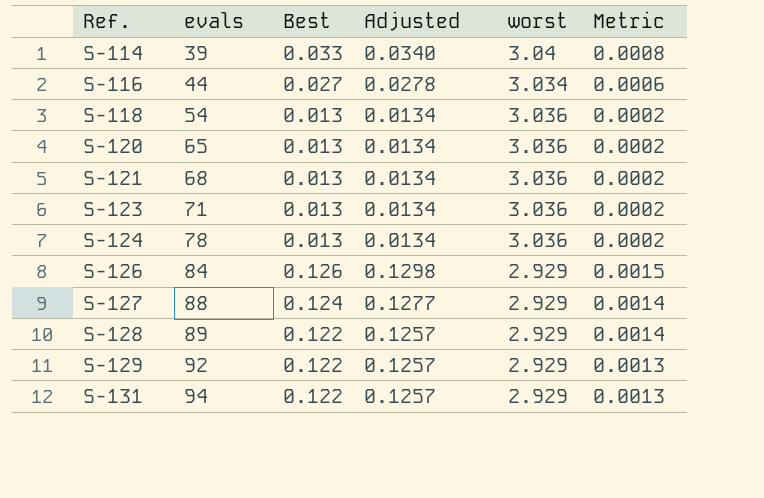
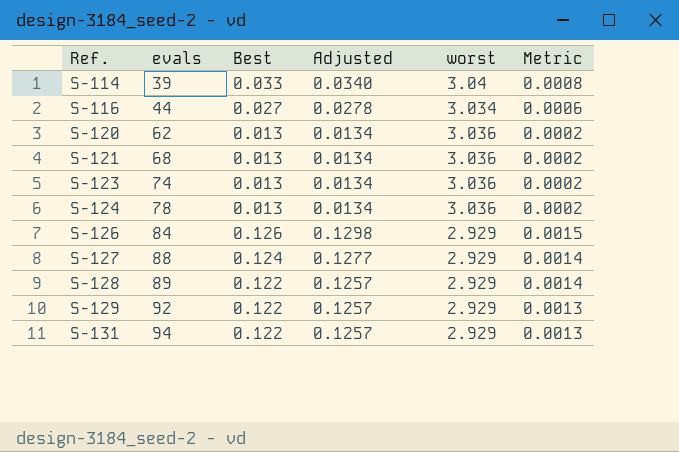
row S-118: 54 | 0.013 | 0.0134 | 3.036 | 0.0002 -> none
S-120 | evals: 65 -> 62
S-123 | evals: 71 -> 74

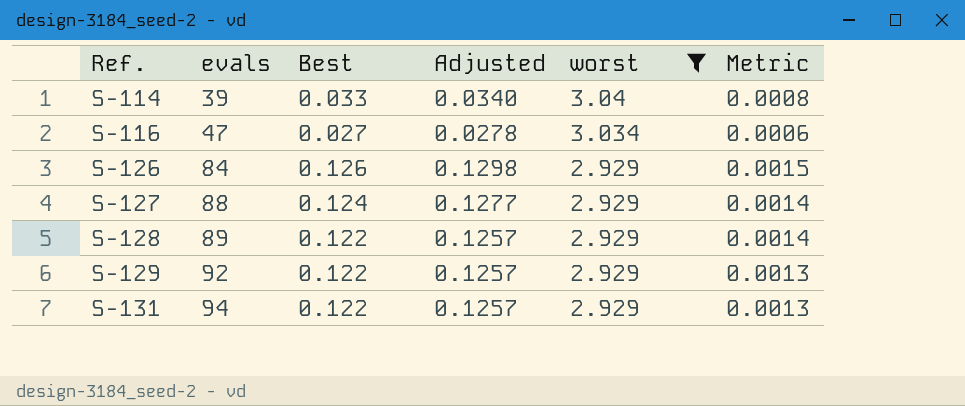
filter: none -> worst != 3.036
S-116 | evals: 44 -> 47

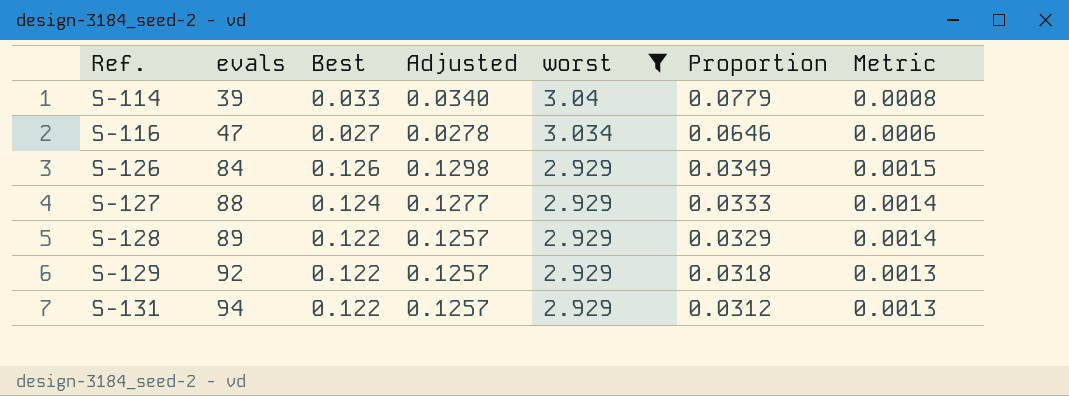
column Proportion | formula: none -> [worst] / [evals]

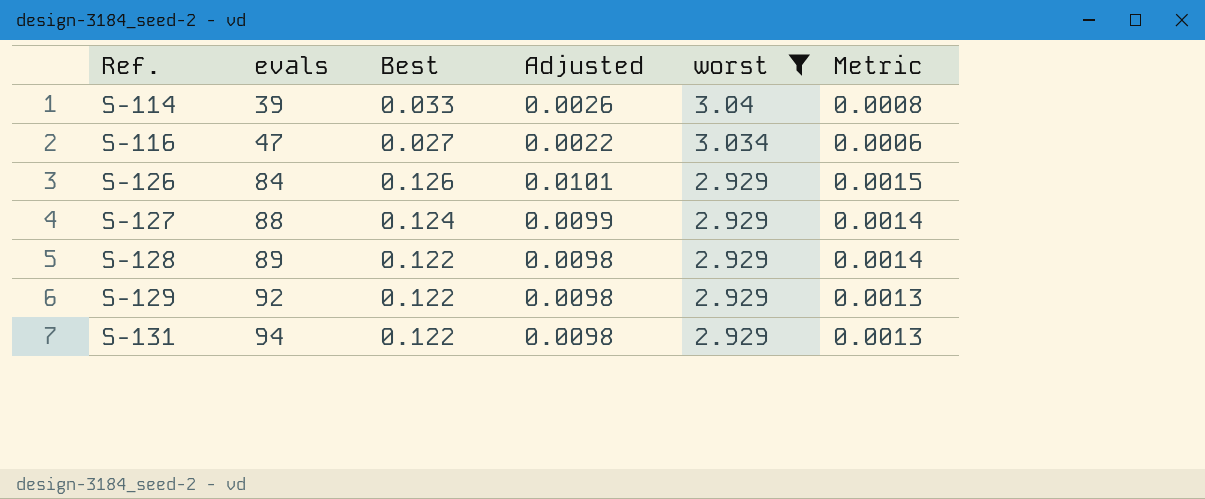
column Proportion | formula: [worst] / [evals] -> none
column Adjusted | formula: [Best] * 1.03 -> [Best] * 0.08

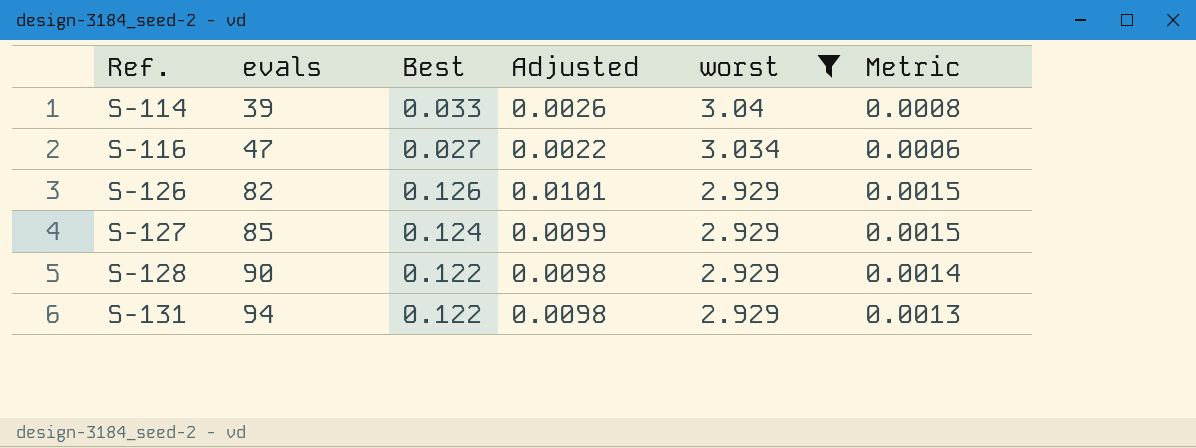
row S-129: 92 | 0.122 | 0.0098 | 2.929 | 0.0013 -> none
S-126 | evals: 84 -> 82
S-127 | evals: 88 -> 85
S-127 | Metric: 0.0014 -> 0.0015
S-128 | evals: 89 -> 90

